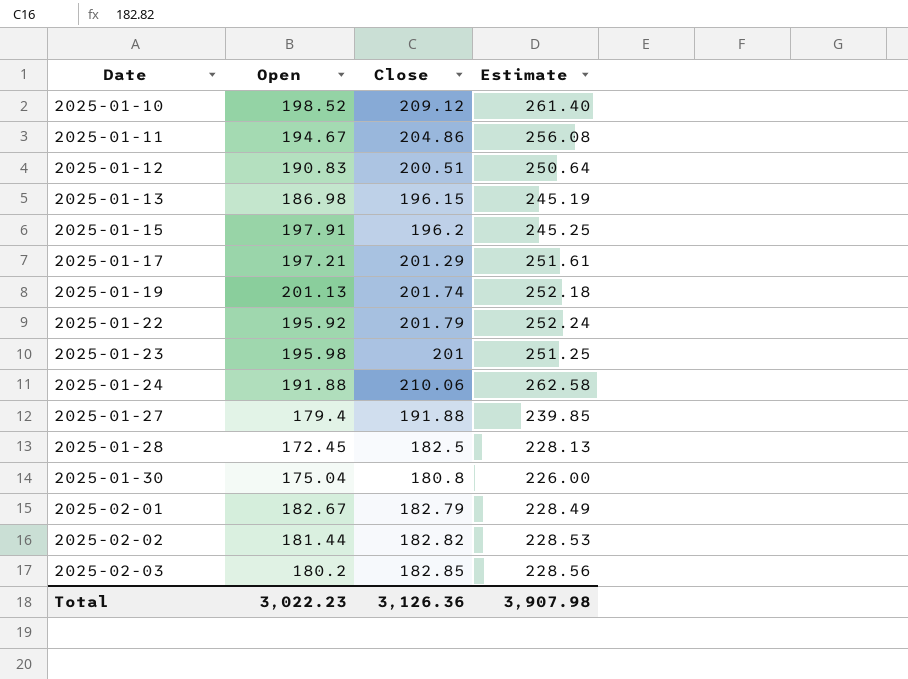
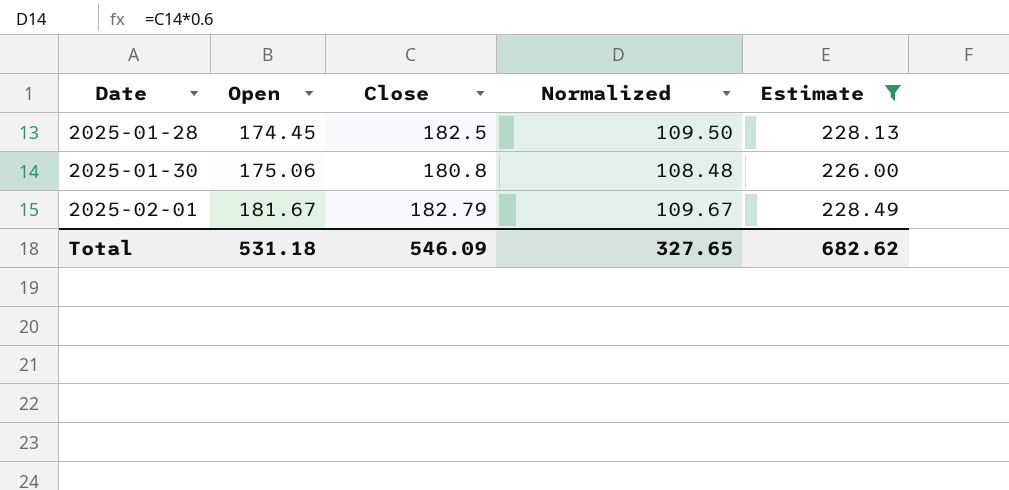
filter: none -> Estimate <= 228.49
column Normalized | formula: none -> [Close] * 0.6
2025-01-28 | Open: 172.45 -> 174.45
2025-01-30 | Open: 175.04 -> 175.06
2025-02-01 | Open: 182.67 -> 181.67
Total | Open: 3,022.23 -> 531.18
Total | Close: 3,126.36 -> 546.09
Total | Estimate: 3,907.98 -> 682.62

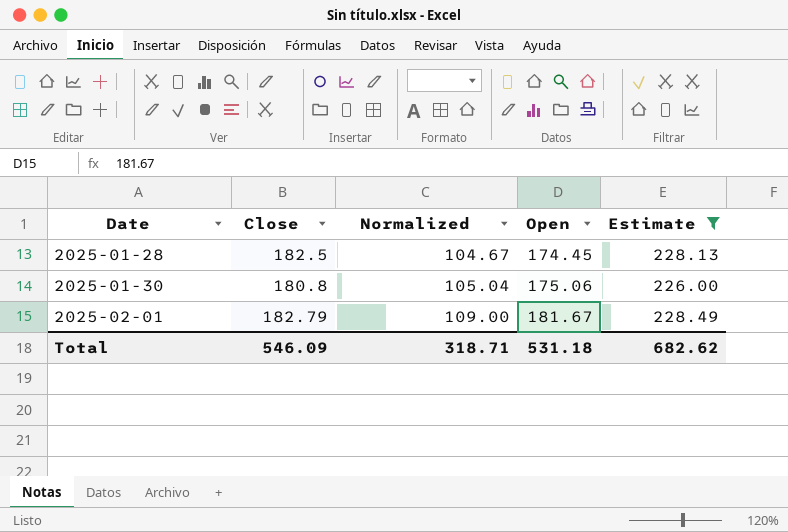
column Normalized | formula: [Close] * 0.6 -> [Open] * 0.6
column Open | position: 2 -> 4
Total | Normalized: 327.65 -> 318.71

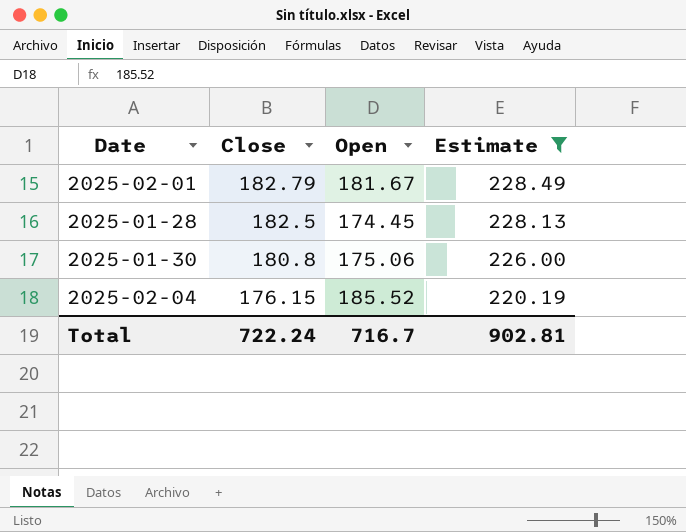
row order: Date ascending -> Close descending
column Normalized | formula: [Open] * 0.6 -> none
row 2025-02-04: none -> 176.15 | 185.52 | 220.19
Total | Close: 546.09 -> 722.24
Total | Open: 531.18 -> 716.7
Total | Estimate: 682.62 -> 902.81

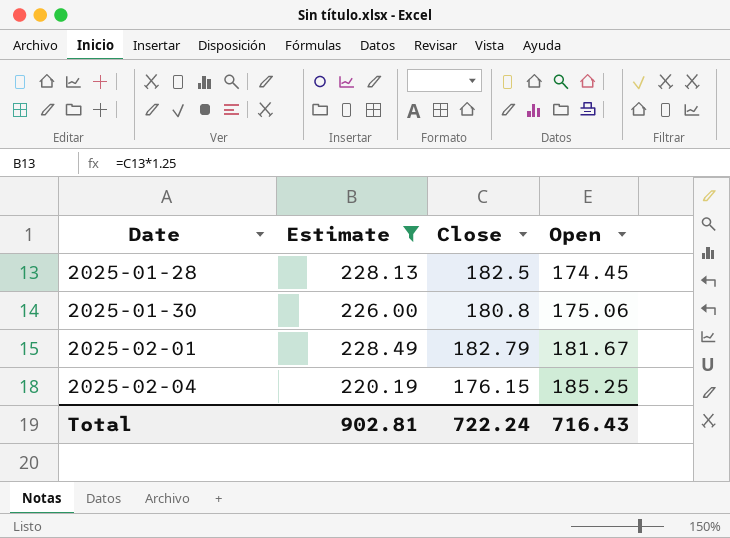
row order: Close descending -> Date ascending
column Estimate | position: 4 -> 2
2025-02-04 | Open: 185.52 -> 185.25
Total | Open: 716.7 -> 716.43

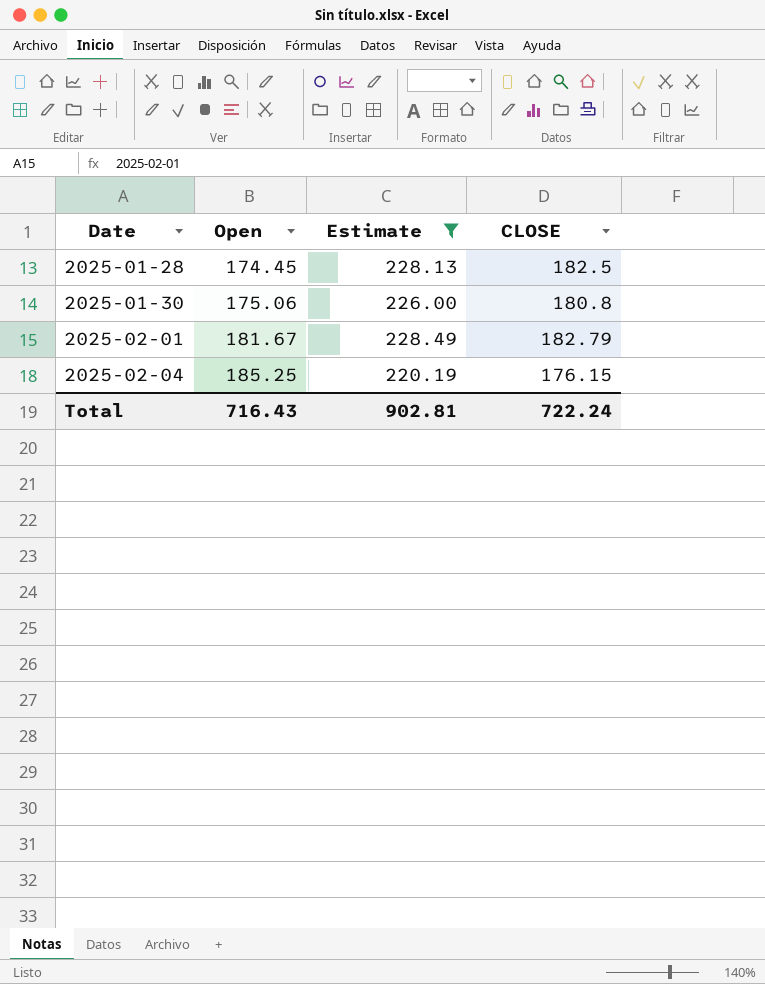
column Open | position: 4 -> 2
column name: Close -> CLOSE

